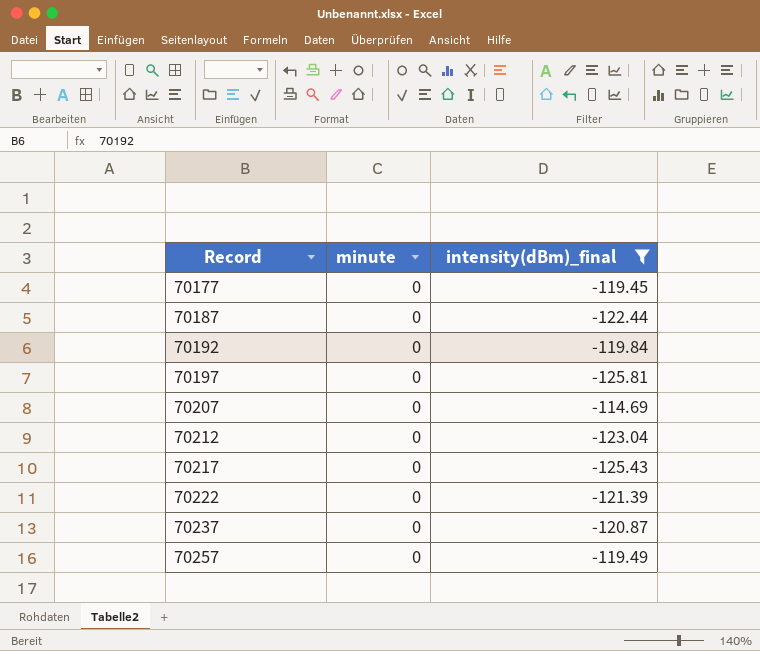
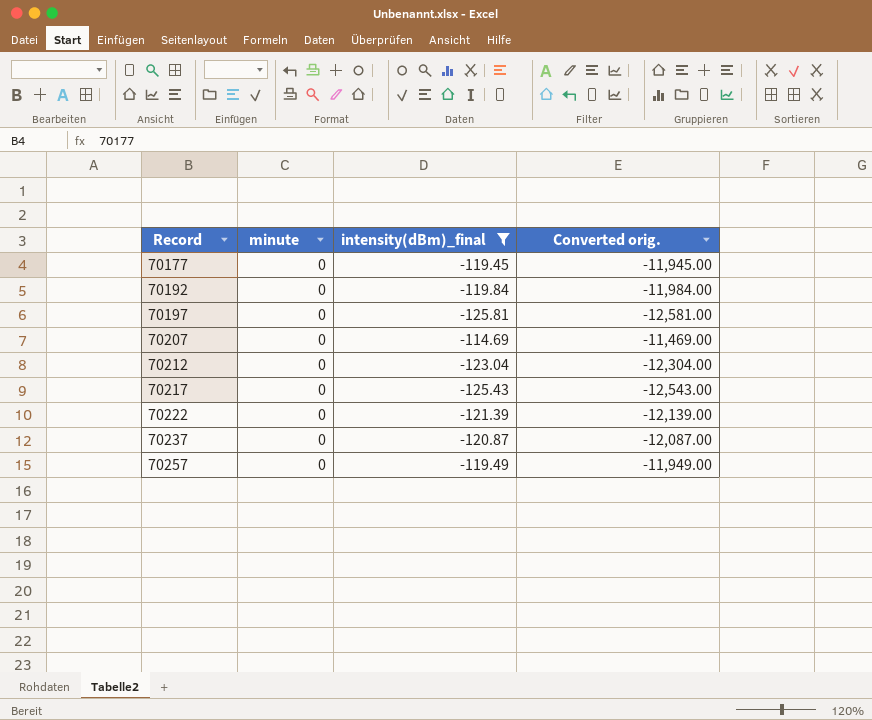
column Converted orig. | formula: none -> [intensity(dBm)_final] * 100
row 70187: 0 | -122.44 -> none

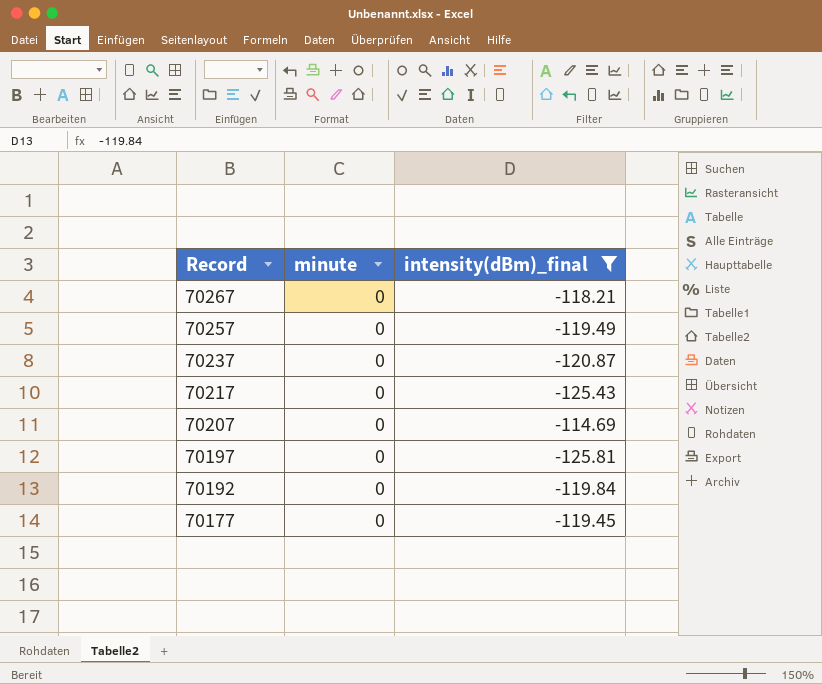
row order: Record ascending -> Record descending
column Converted orig. | formula: [intensity(dBm)_final] * 100 -> none
row 70212: 0 | -123.04 | -12,304.00 -> none
row 70222: 0 | -121.39 | -12,139.00 -> none
row 70267: none -> 0 | -118.21

